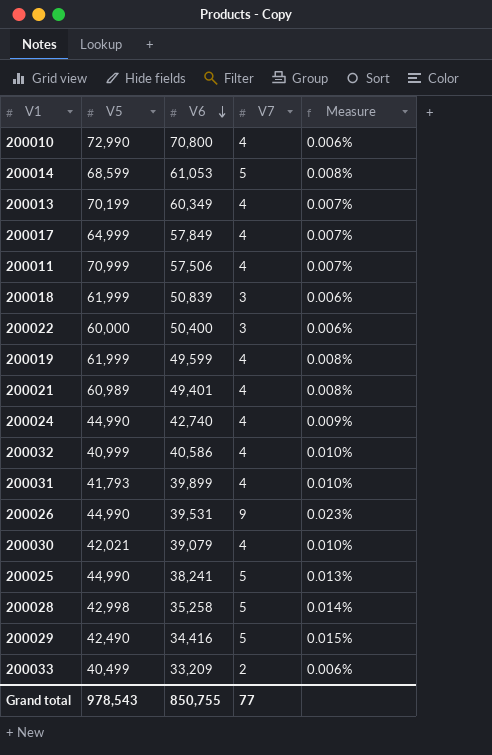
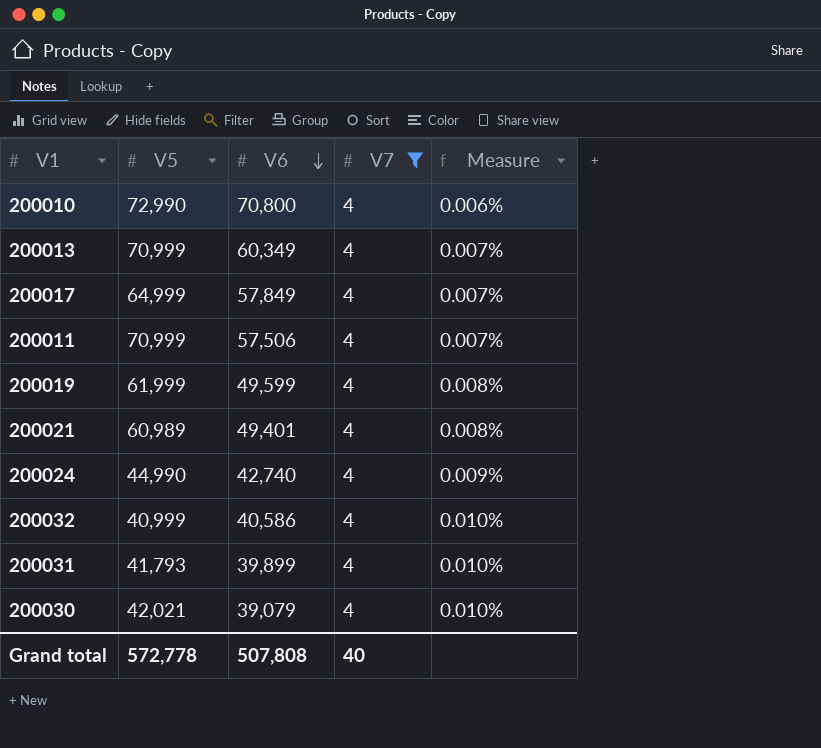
filter: none -> V7 = 4
200013 | V5: 70,199 -> 70,999
Grand total | V5: 978,543 -> 572,778
Grand total | V6: 850,755 -> 507,808
Grand total | V7: 77 -> 40

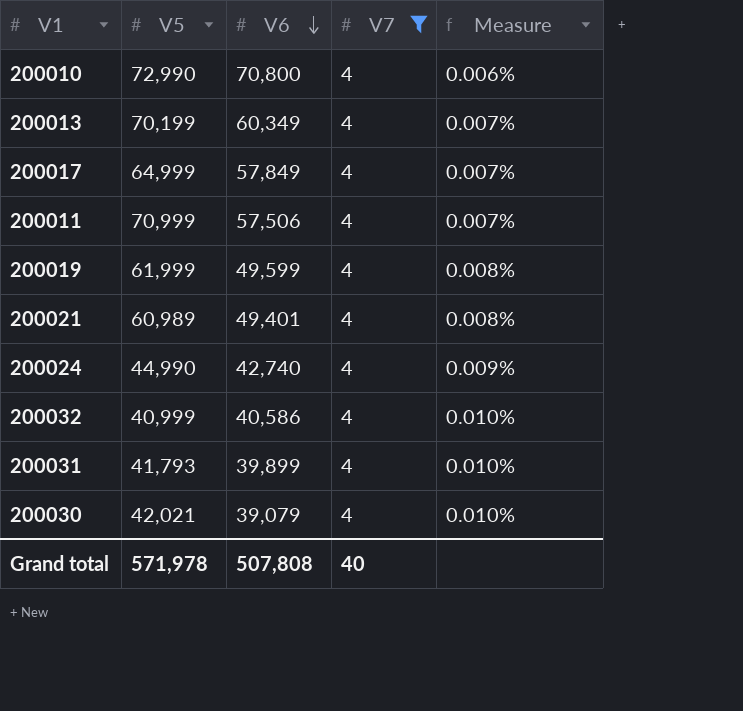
200013 | V5: 70,999 -> 70,199
Grand total | V5: 572,778 -> 571,978

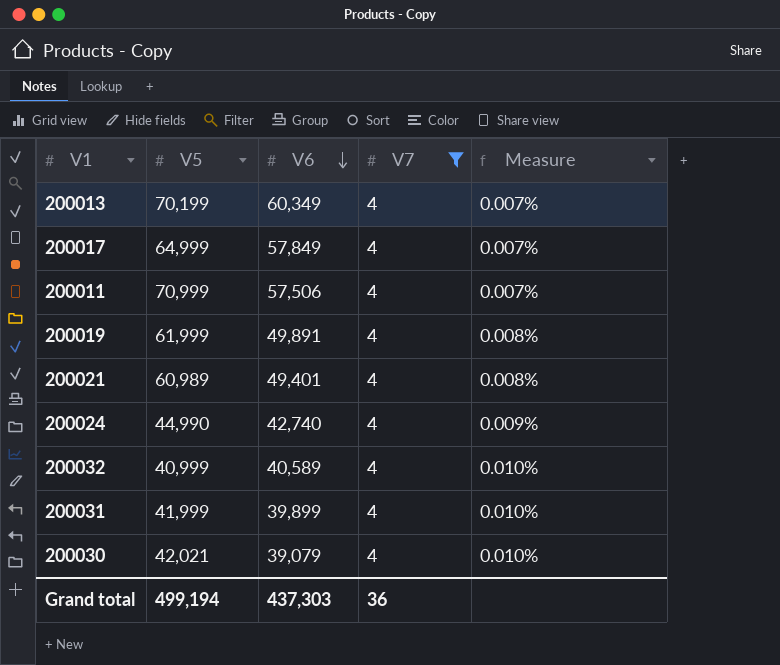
row 200010: 72,990 | 70,800 | 4 | 0.006% -> none
200019 | V6: 49,599 -> 49,891
200032 | V6: 40,586 -> 40,589
200031 | V5: 41,793 -> 41,999
Grand total | V5: 571,978 -> 499,194
Grand total | V6: 507,808 -> 437,303
Grand total | V7: 40 -> 36

